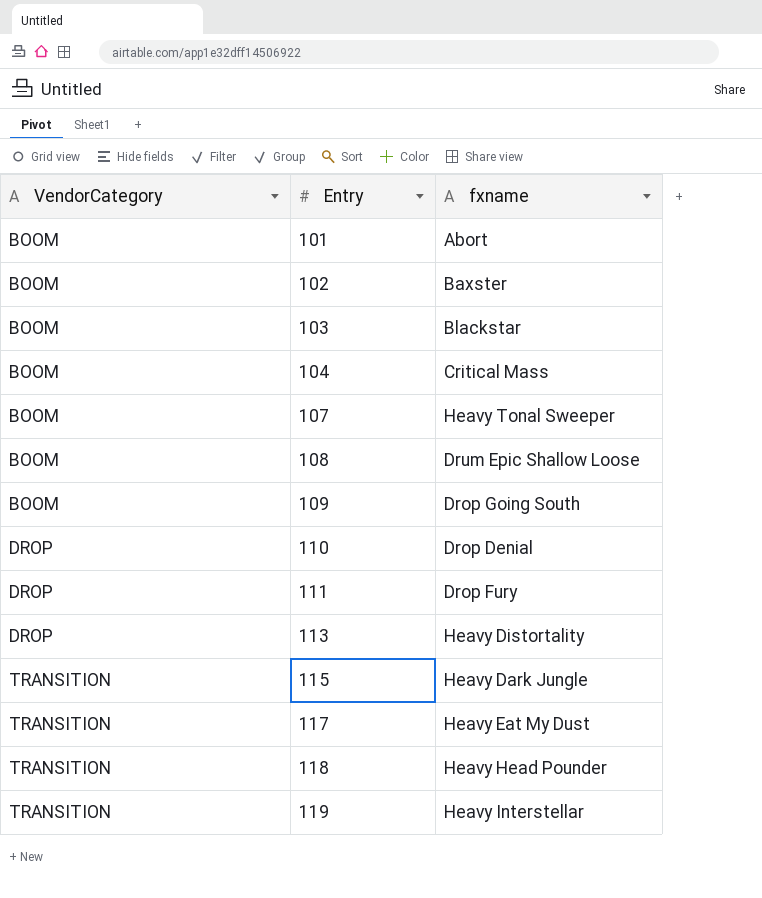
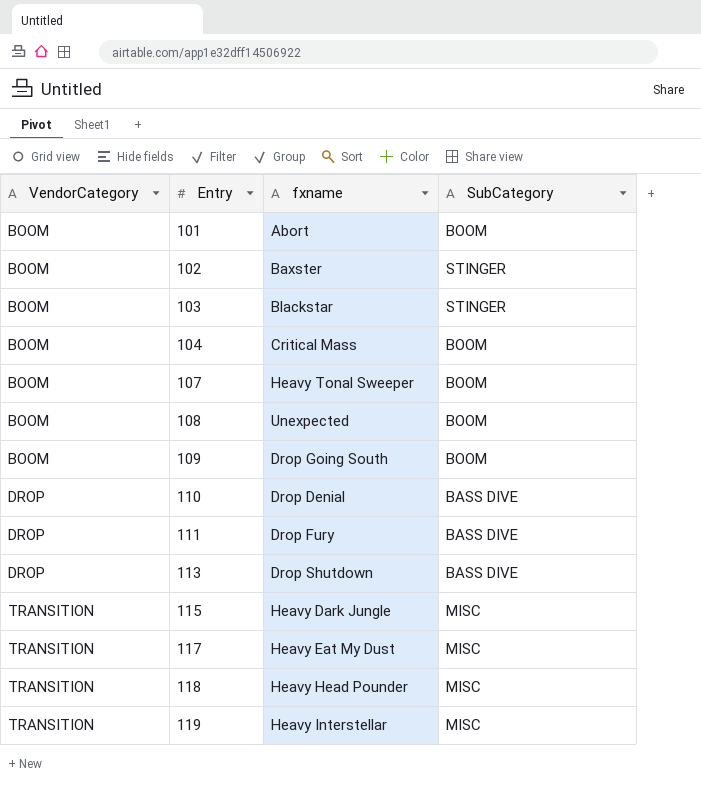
column SubCategory | position: none -> 4
108 | fxname: Drum Epic Shallow Loose -> Unexpected
113 | fxname: Heavy Distortality -> Drop Shutdown

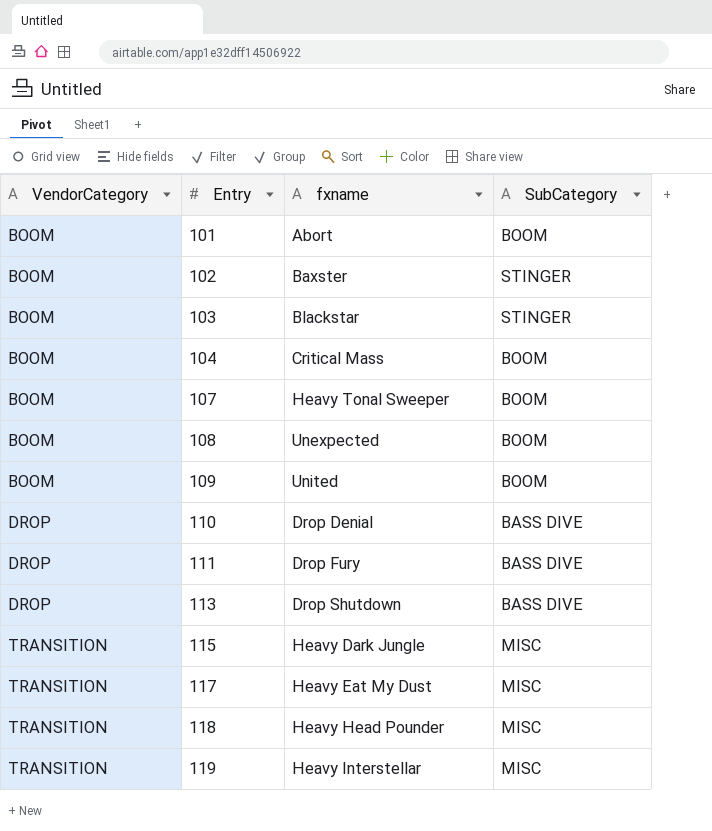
109 | fxname: Drop Going South -> United

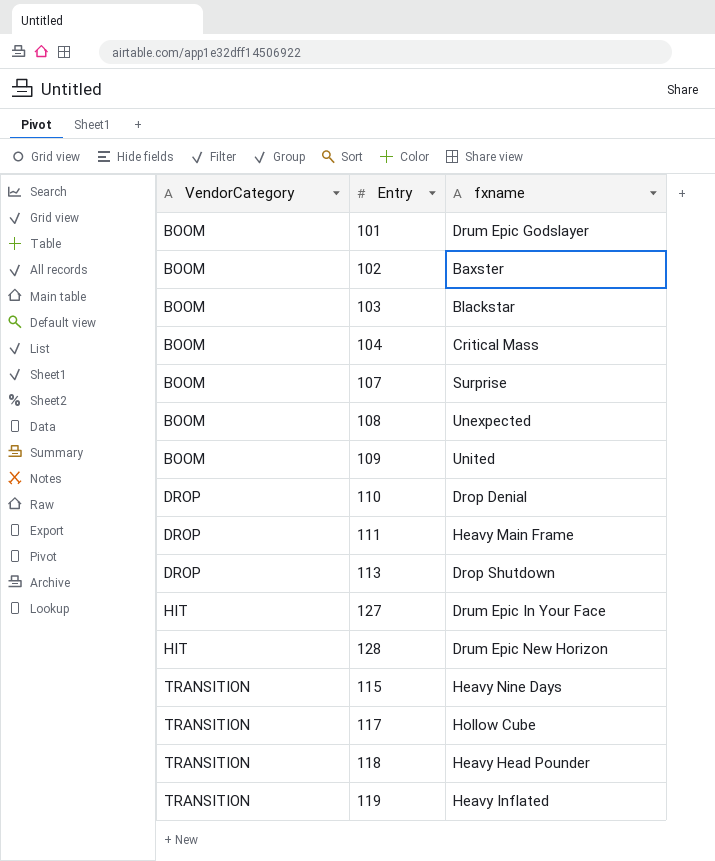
column SubCategory | position: 4 -> none
101 | fxname: Abort -> Drum Epic Godslayer
107 | fxname: Heavy Tonal Sweeper -> Surprise
111 | fxname: Drop Fury -> Heavy Main Frame
row 127: none -> HIT | Drum Epic In Your Face
row 128: none -> HIT | Drum Epic New Horizon
115 | fxname: Heavy Dark Jungle -> Heavy Nine Days
117 | fxname: Heavy Eat My Dust -> Hollow Cube
119 | fxname: Heavy Interstellar -> Heavy Inflated

